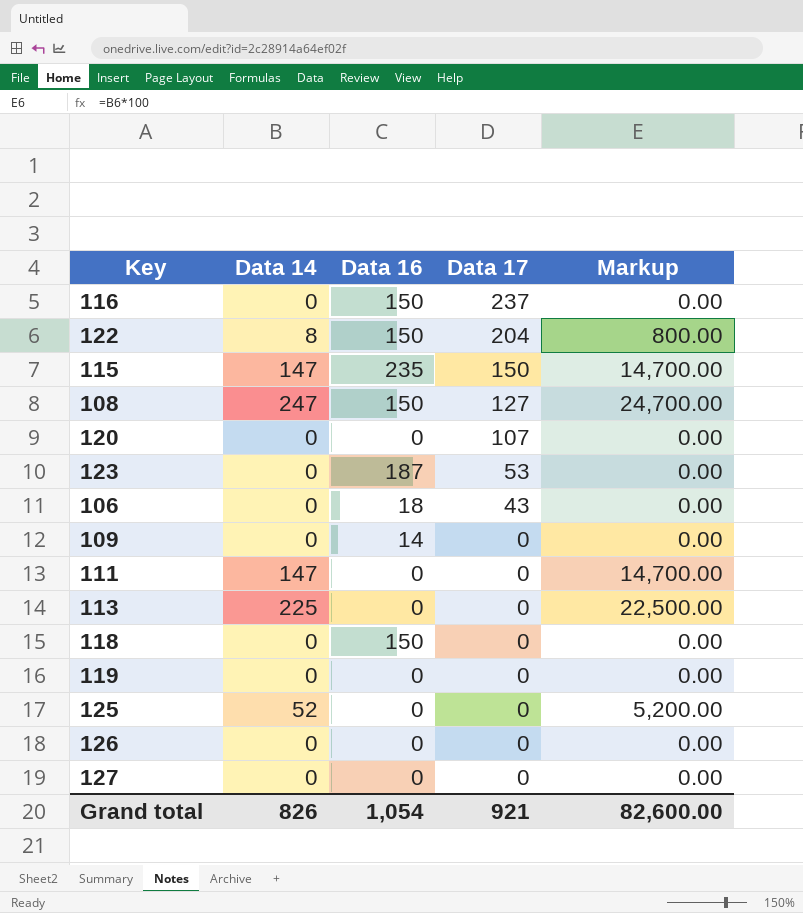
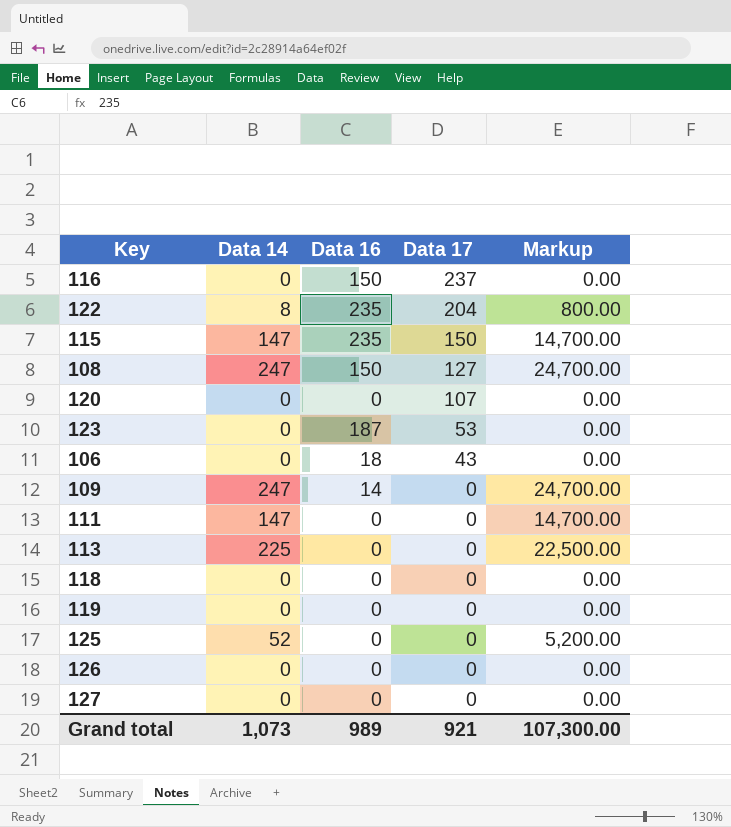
122 | Data 16: 150 -> 235
109 | Data 14: 0 -> 247
109 | Markup: 0.00 -> 24,700.00
118 | Data 16: 150 -> 0
Grand total | Data 14: 826 -> 1,073
Grand total | Data 16: 1,054 -> 989
Grand total | Markup: 82,600.00 -> 107,300.00

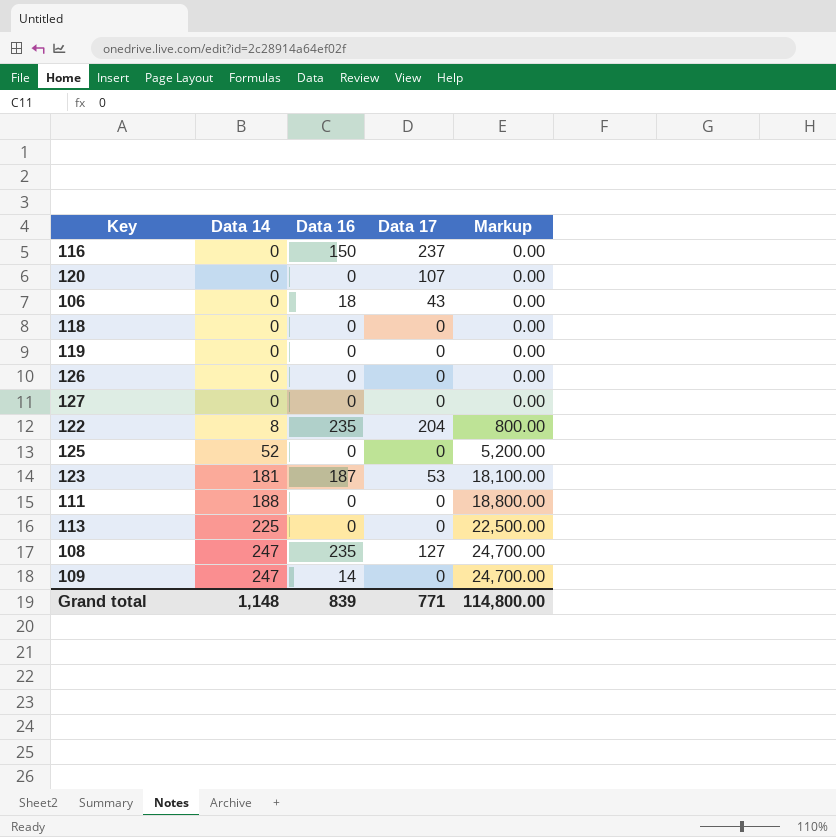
row order: Data 17 descending -> Data 14 ascending
row 115: 147 | 235 | 150 | 14,700.00 -> none
123 | Data 14: 0 -> 181
123 | Markup: 0.00 -> 18,100.00
111 | Data 14: 147 -> 188
111 | Markup: 14,700.00 -> 18,800.00
108 | Data 16: 150 -> 235
Grand total | Data 14: 1,073 -> 1,148
Grand total | Data 16: 989 -> 839
Grand total | Data 17: 921 -> 771
Grand total | Markup: 107,300.00 -> 114,800.00

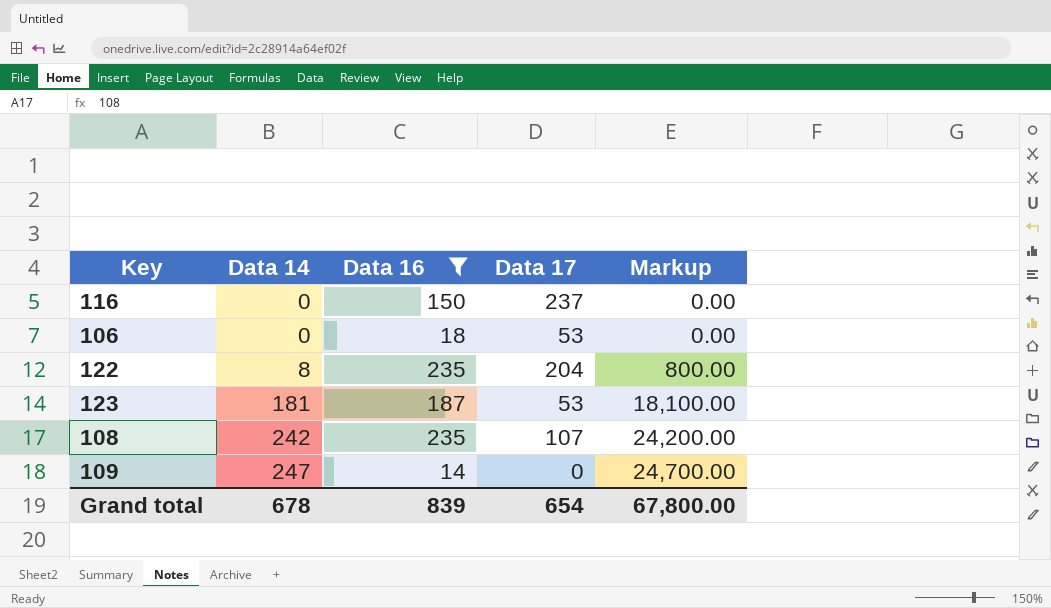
filter: none -> Data 16 != 0
106 | Data 17: 43 -> 53
108 | Data 14: 247 -> 242
108 | Data 17: 127 -> 107
108 | Markup: 24,700.00 -> 24,200.00
Grand total | Data 14: 1,148 -> 678
Grand total | Data 17: 771 -> 654
Grand total | Markup: 114,800.00 -> 67,800.00

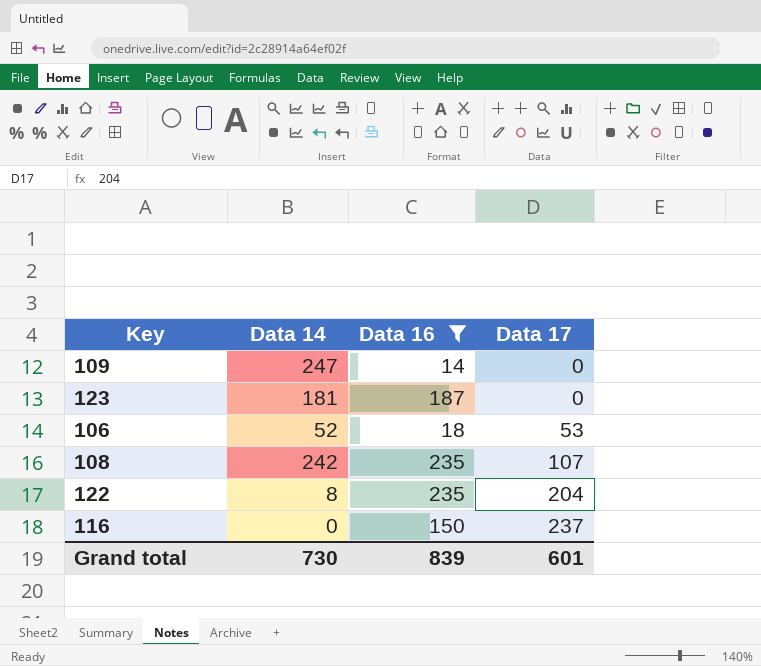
row order: Data 14 ascending -> Data 17 ascending
column Markup | formula: [Data 14] * 100 -> none
123 | Data 17: 53 -> 0
106 | Data 14: 0 -> 52
Grand total | Data 14: 678 -> 730
Grand total | Data 17: 654 -> 601

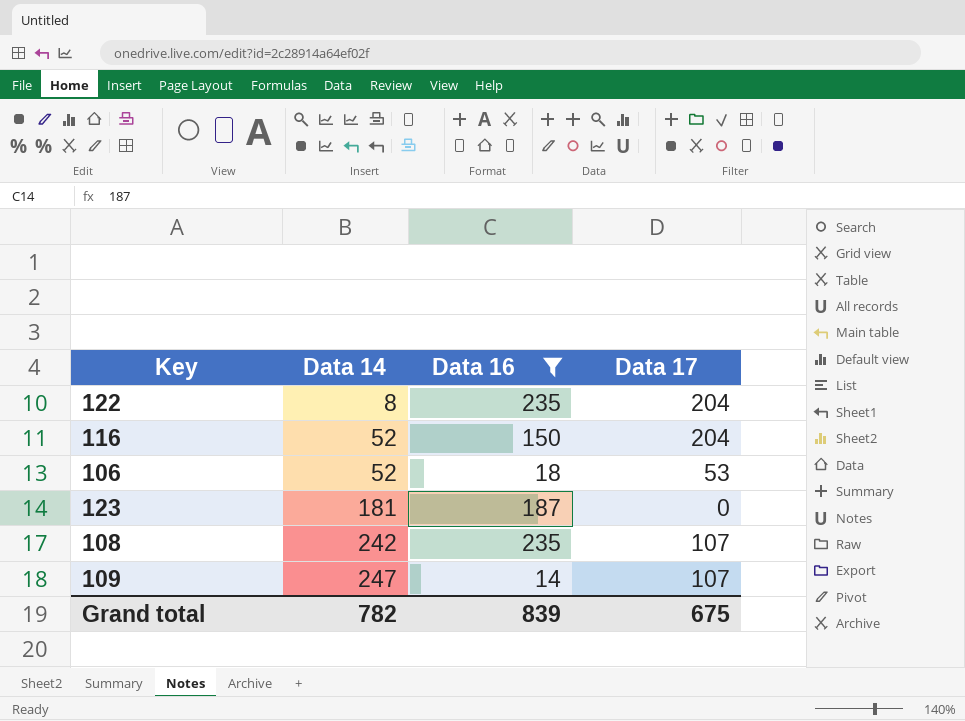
row order: Data 17 ascending -> Data 14 ascending
116 | Data 14: 0 -> 52
116 | Data 17: 237 -> 204
109 | Data 17: 0 -> 107
Grand total | Data 14: 730 -> 782
Grand total | Data 17: 601 -> 675

